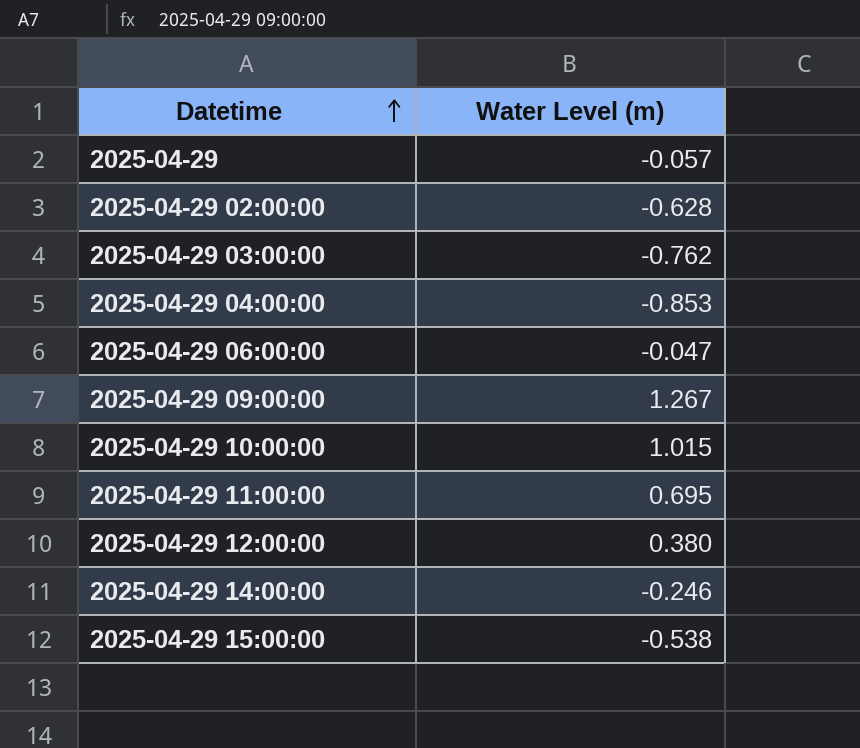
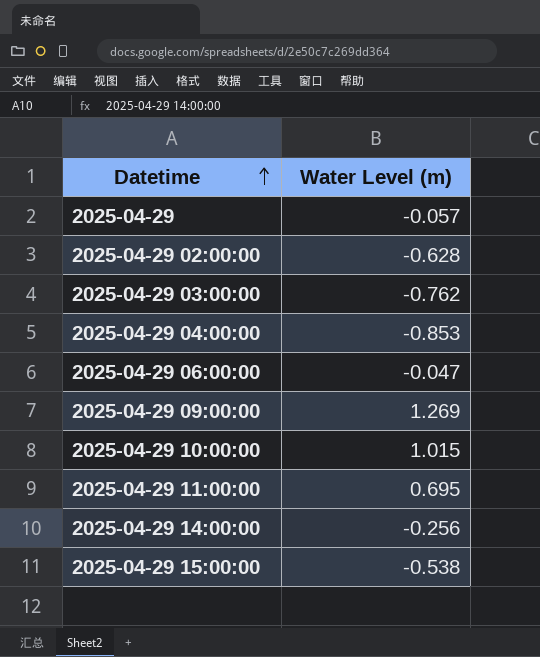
row 2025-04-29 12:00:00: 0.380 -> none
2025-04-29 09:00:00 | Water Level (m): 1.267 -> 1.269
2025-04-29 14:00:00 | Water Level (m): -0.246 -> -0.256

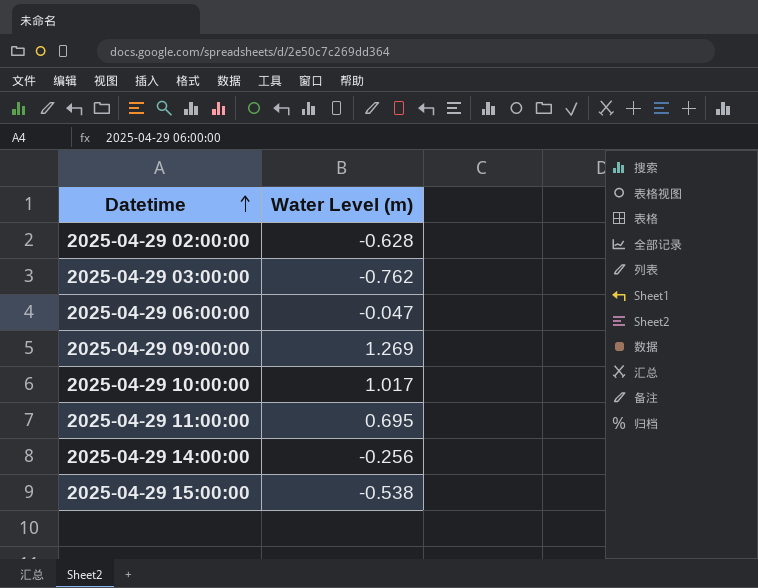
row 2025-04-29: -0.057 -> none
row 2025-04-29 04:00:00: -0.853 -> none
2025-04-29 10:00:00 | Water Level (m): 1.015 -> 1.017

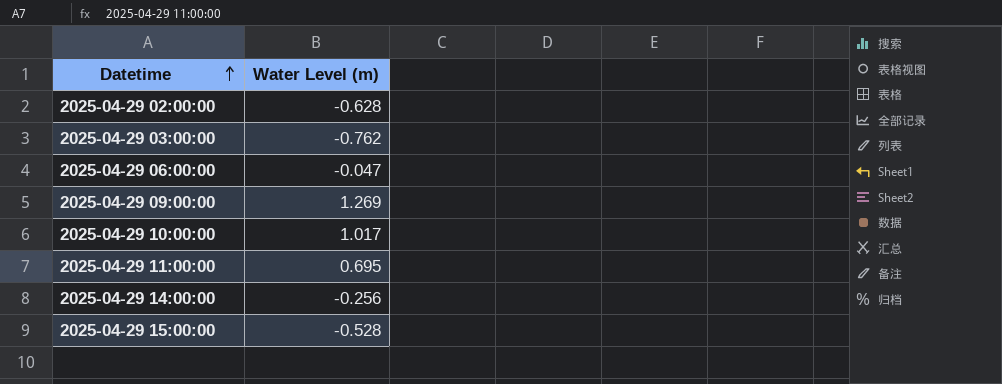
2025-04-29 15:00:00 | Water Level (m): -0.538 -> -0.528

